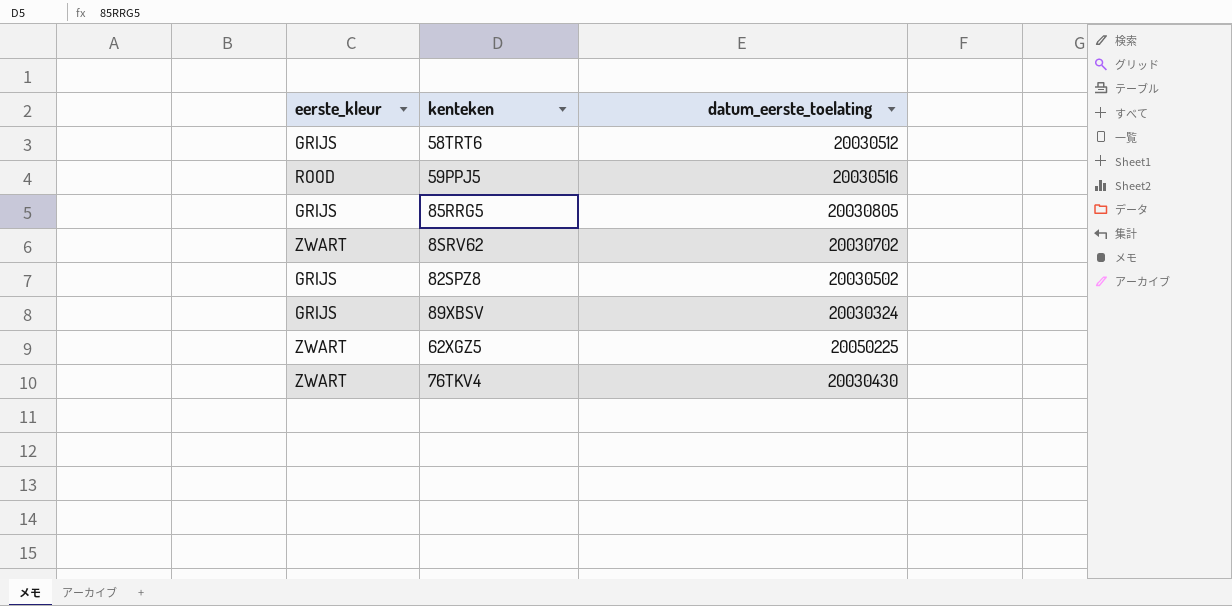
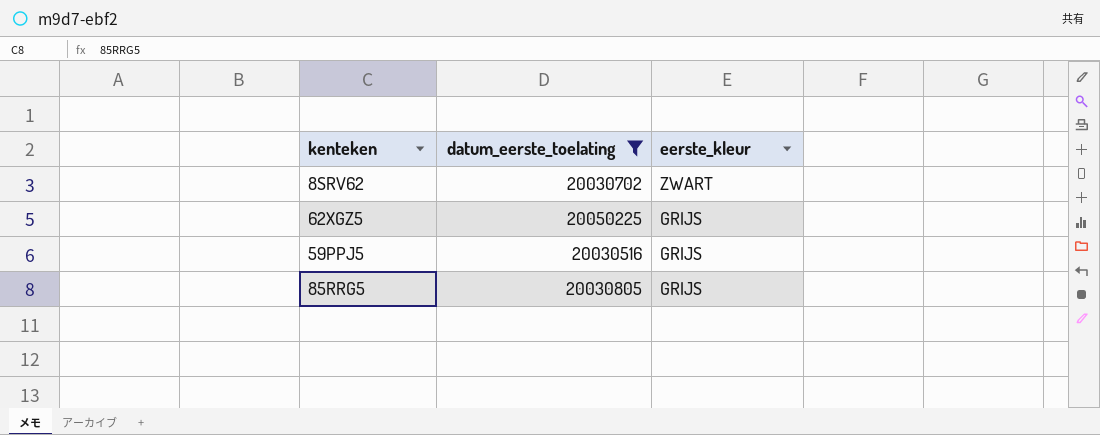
filter: none -> datum_eerste_toelating >= 20030516
row order: none -> eerste_kleur descending
column eerste_kleur | position: 1 -> 3
62XGZ5 | eerste_kleur: ZWART -> GRIJS
59PPJ5 | eerste_kleur: ROOD -> GRIJS

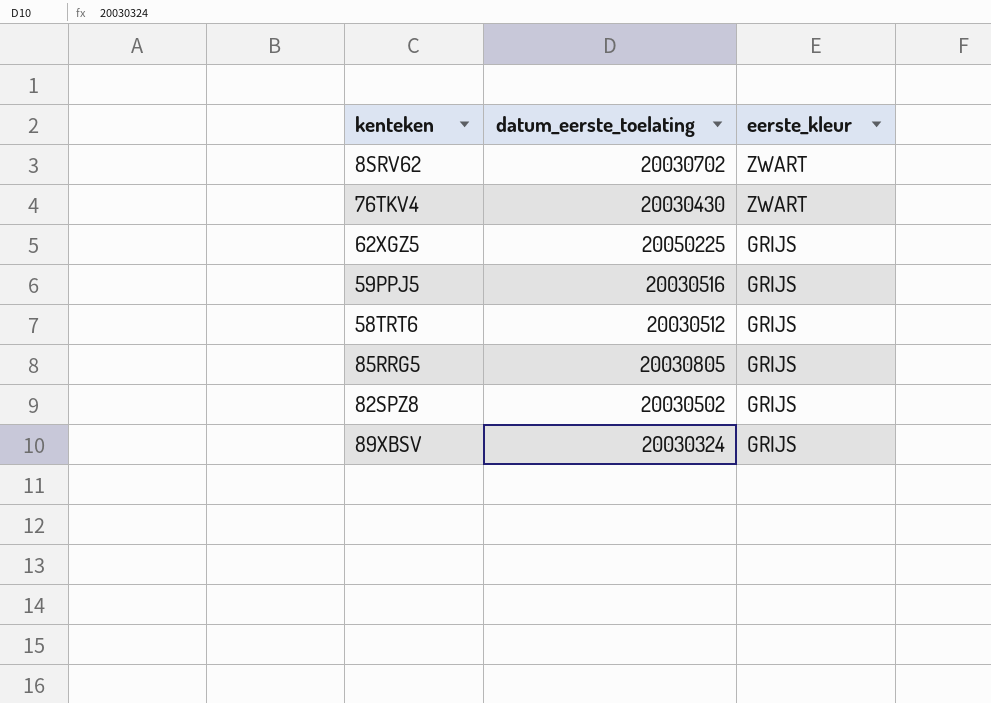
filter: datum_eerste_toelating >= 20030516 -> none

